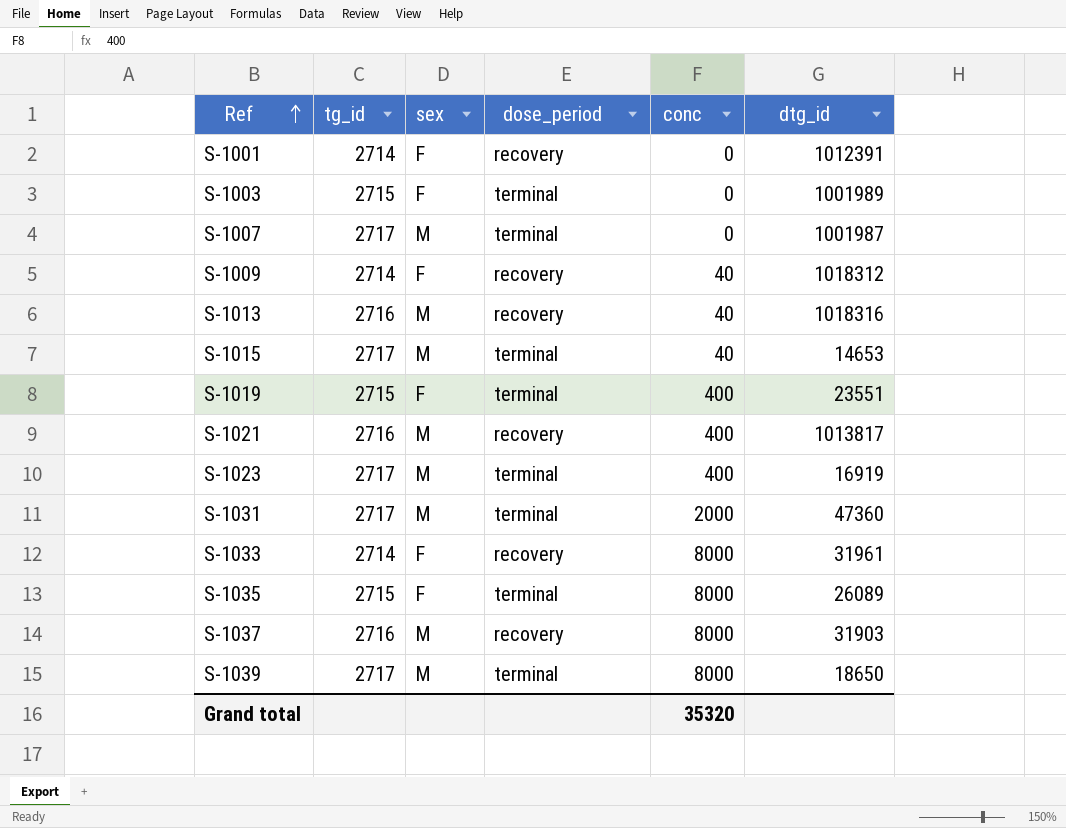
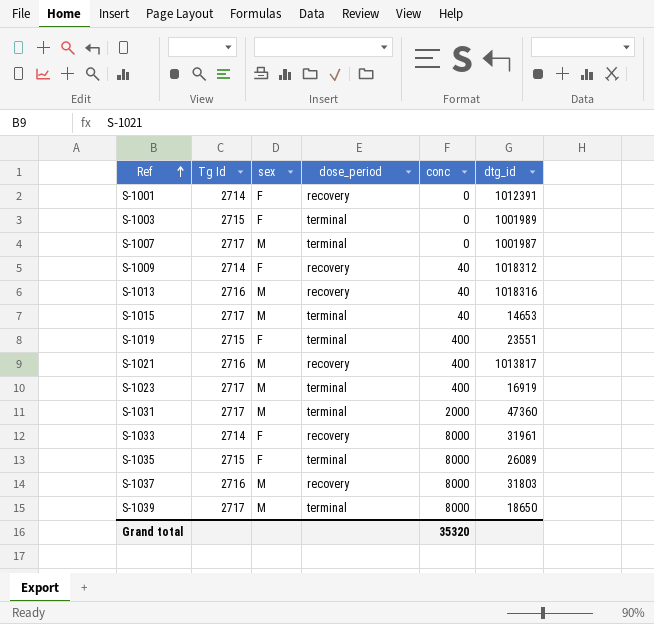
column name: tg_id -> Tg Id
S-1037 | dtg_id: 31903 -> 31803

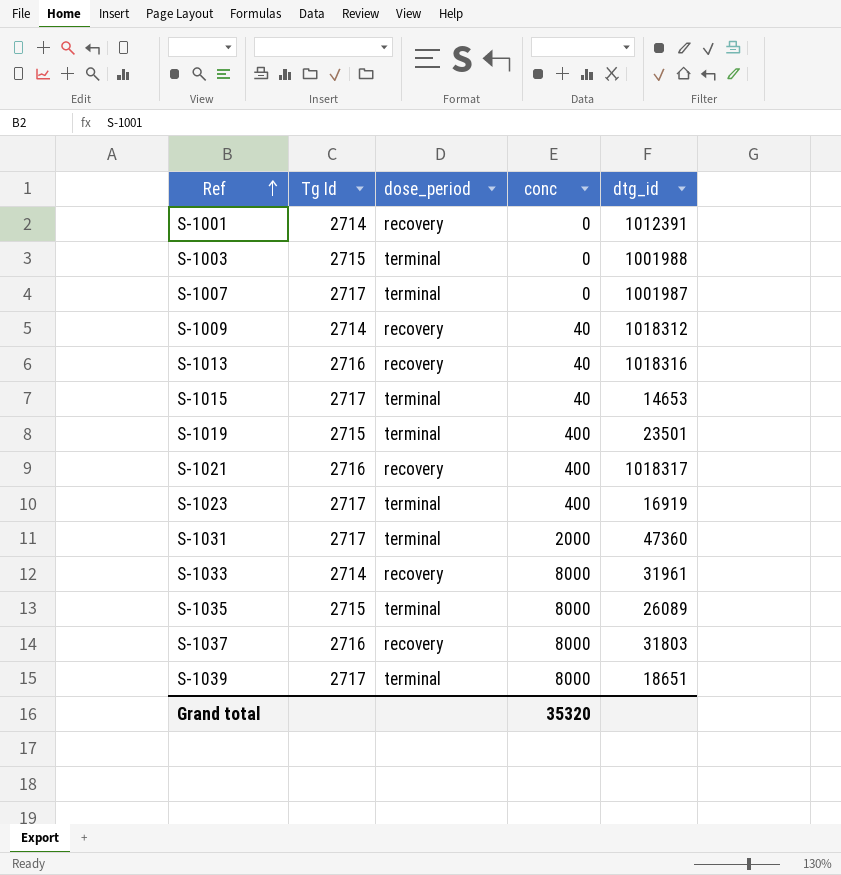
column sex | position: 3 -> none
S-1003 | dtg_id: 1001989 -> 1001988
S-1019 | dtg_id: 23551 -> 23501
S-1021 | dtg_id: 1013817 -> 1018317
S-1039 | dtg_id: 18650 -> 18651

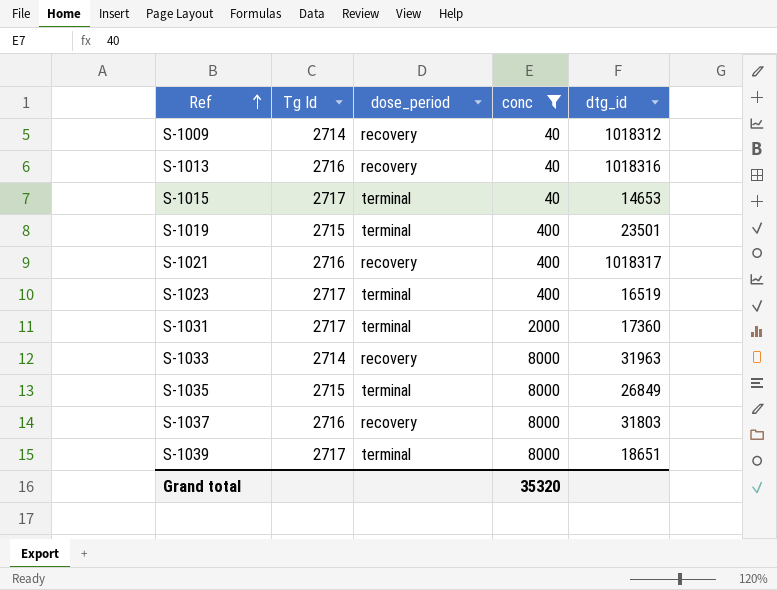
filter: none -> conc != 0
S-1023 | dtg_id: 16919 -> 16519
S-1031 | dtg_id: 47360 -> 17360
S-1033 | dtg_id: 31961 -> 31963
S-1035 | dtg_id: 26089 -> 26849

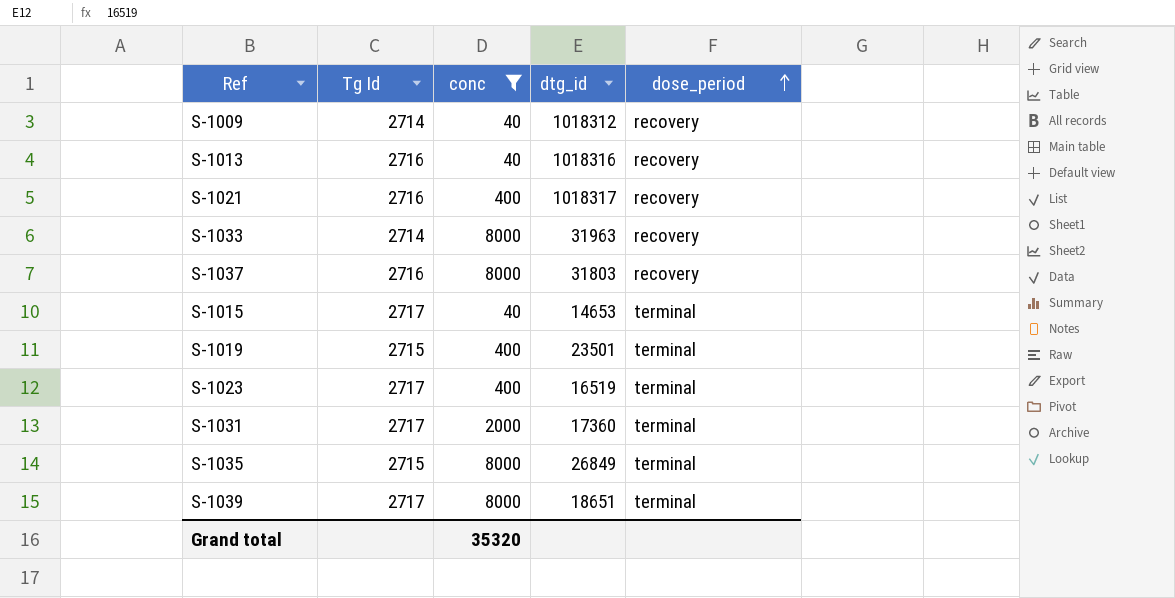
row order: Ref ascending -> dose_period ascending
column dose_period | position: 3 -> 5

